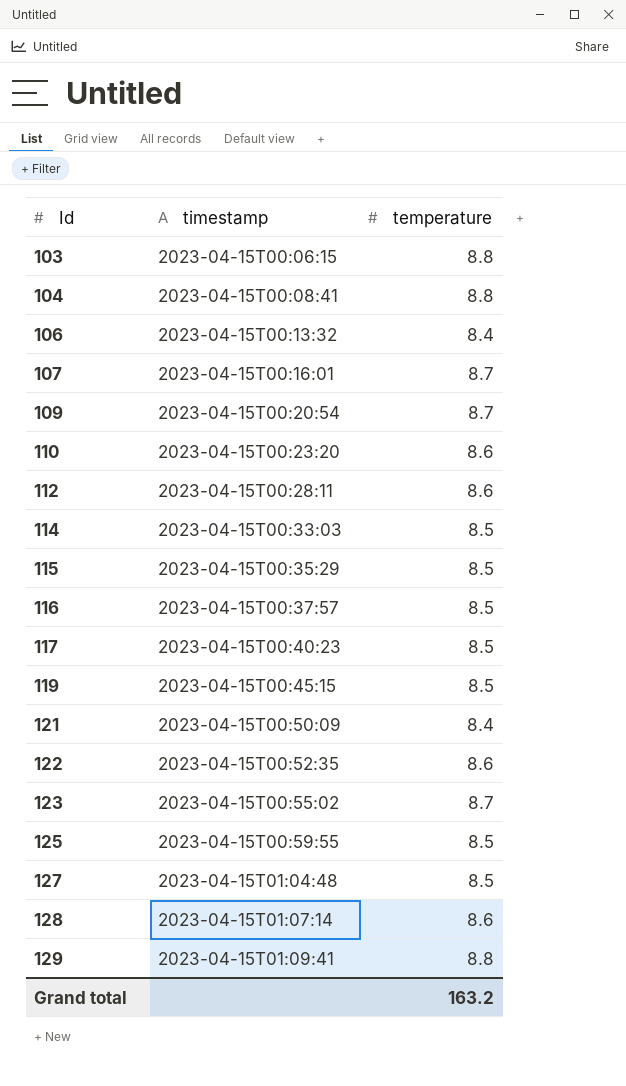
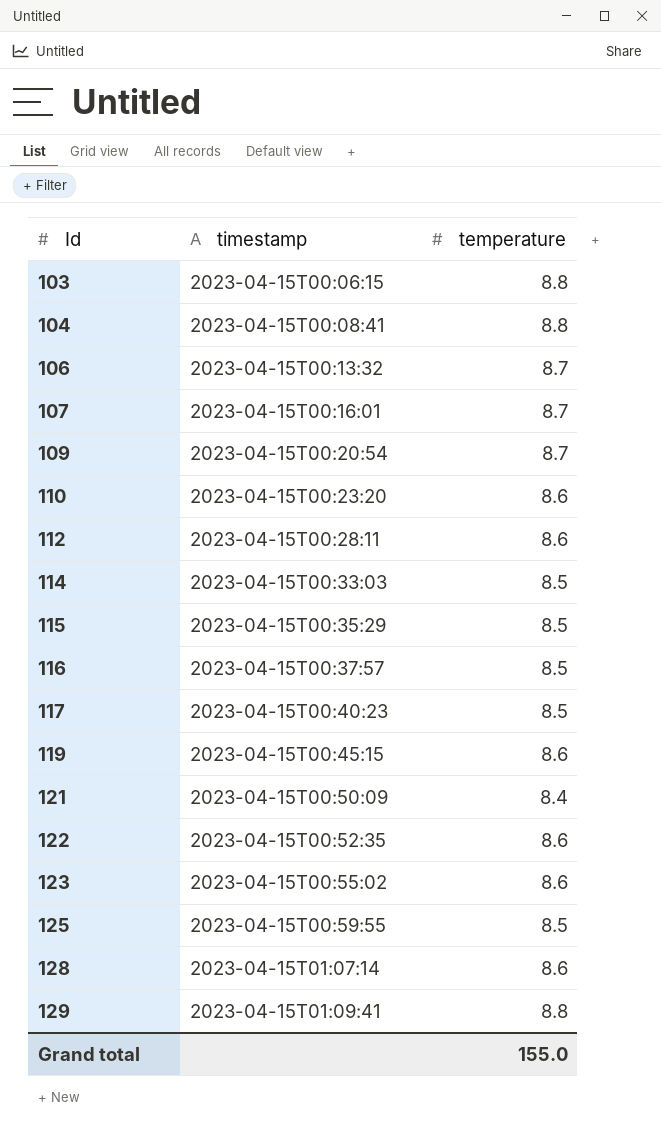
row 127: 2023-04-15T01:04:48 | 8.5 -> none
106 | temperature: 8.4 -> 8.7
119 | temperature: 8.5 -> 8.6
123 | temperature: 8.7 -> 8.6
Grand total | temperature: 163.2 -> 155.0

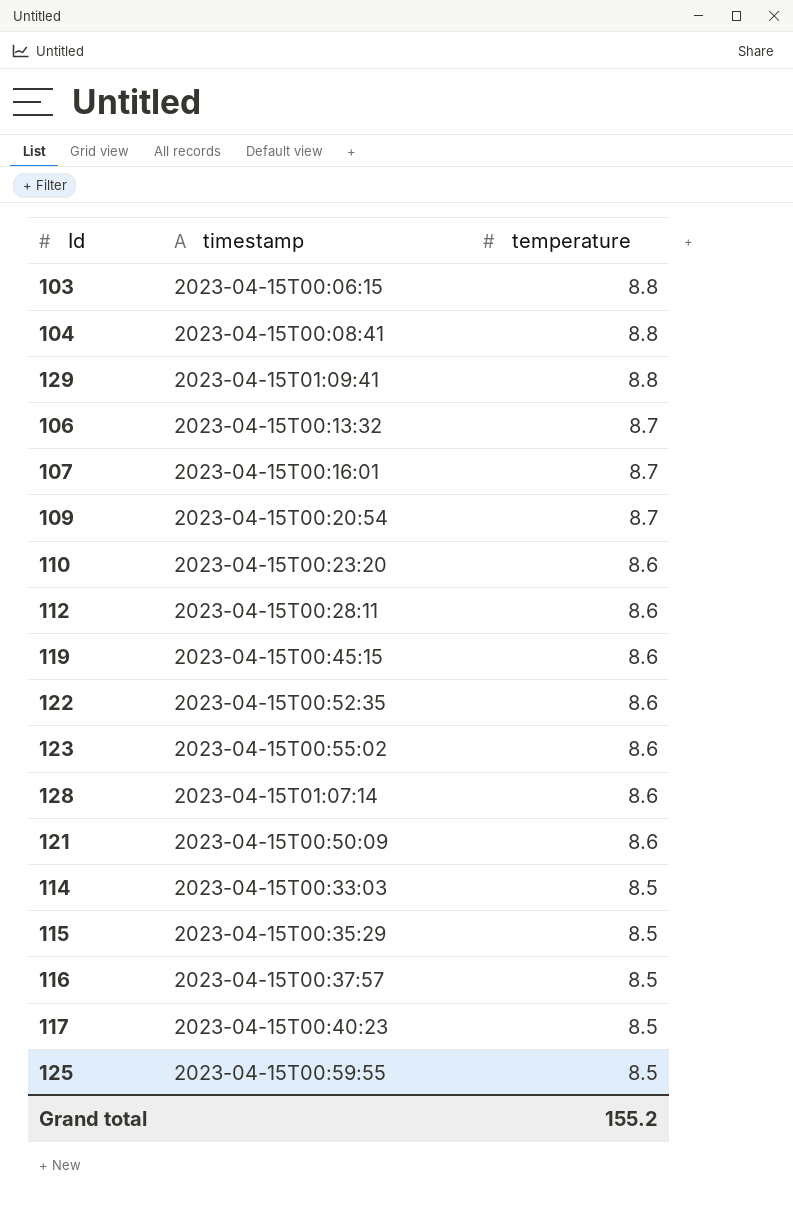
row order: Id ascending -> temperature descending
121 | temperature: 8.4 -> 8.6
Grand total | temperature: 155.0 -> 155.2

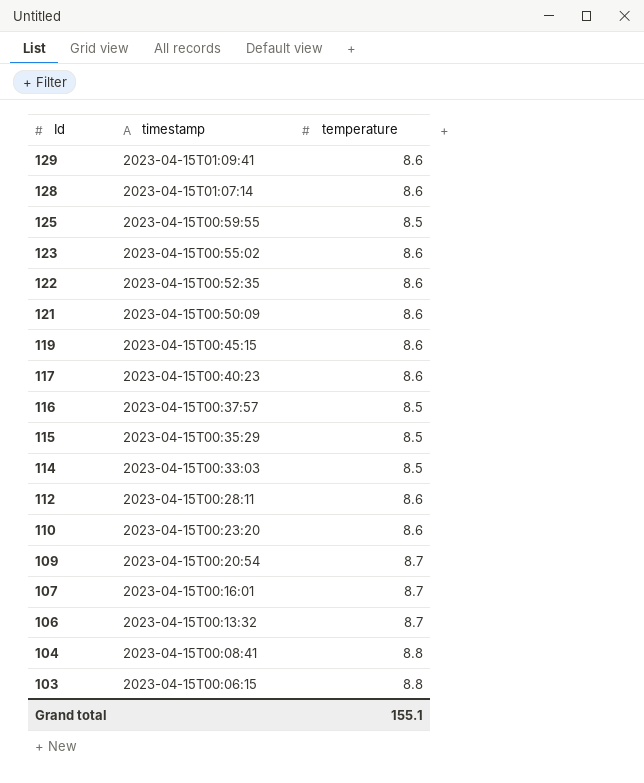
row order: temperature descending -> Id descending
129 | temperature: 8.8 -> 8.6
117 | temperature: 8.5 -> 8.6
Grand total | temperature: 155.2 -> 155.1

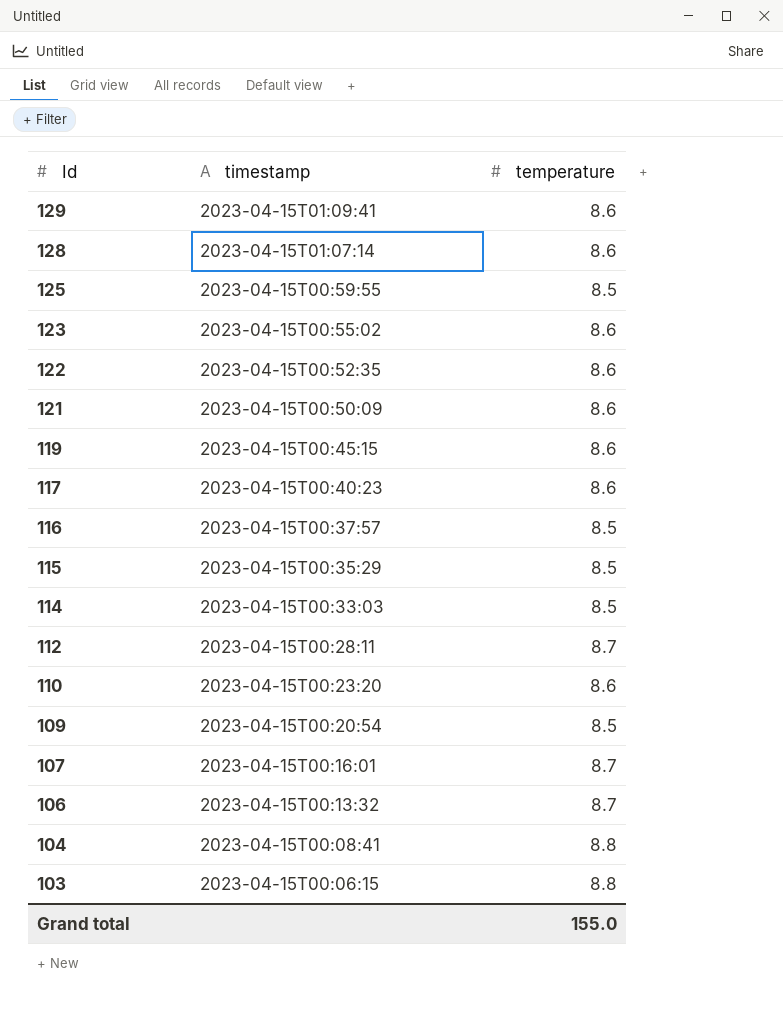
112 | temperature: 8.6 -> 8.7
109 | temperature: 8.7 -> 8.5
Grand total | temperature: 155.1 -> 155.0

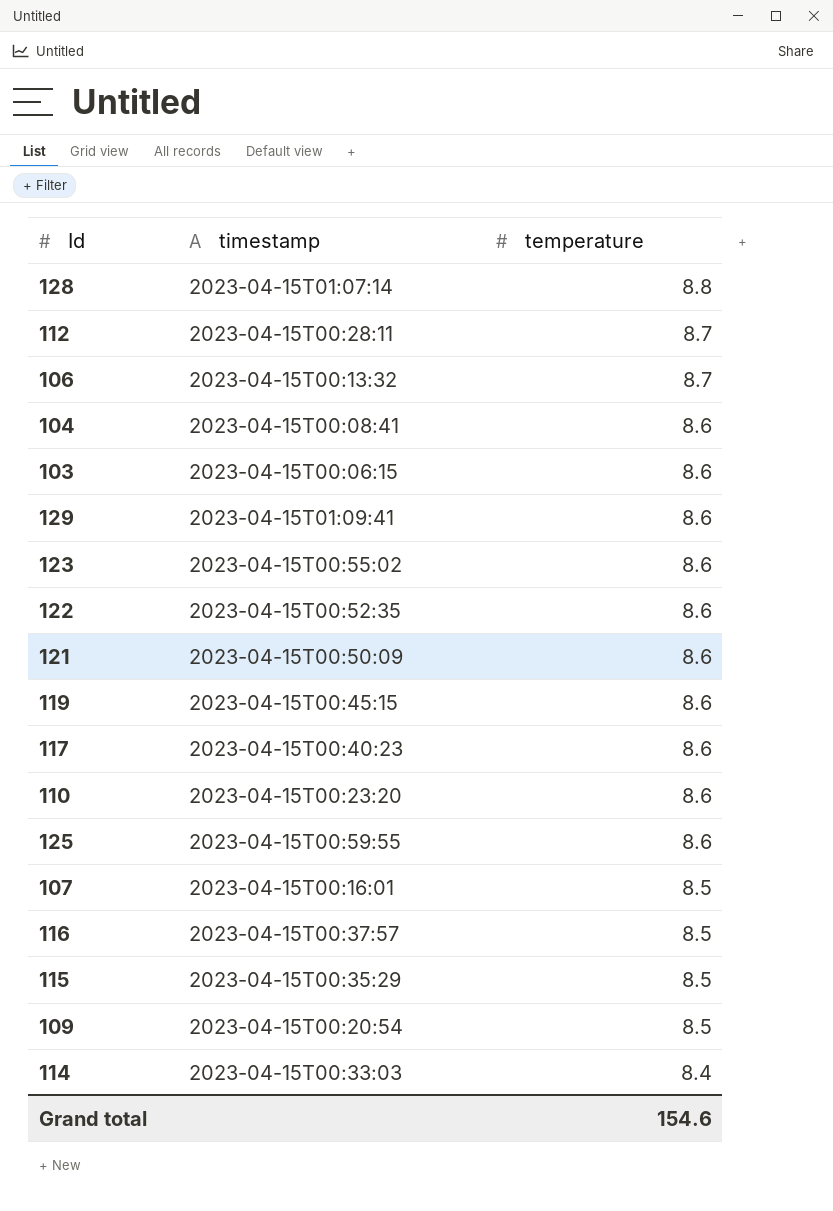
row order: Id descending -> temperature descending
128 | temperature: 8.6 -> 8.8
104 | temperature: 8.8 -> 8.6
103 | temperature: 8.8 -> 8.6
125 | temperature: 8.5 -> 8.6
107 | temperature: 8.7 -> 8.5
114 | temperature: 8.5 -> 8.4
Grand total | temperature: 155.0 -> 154.6

